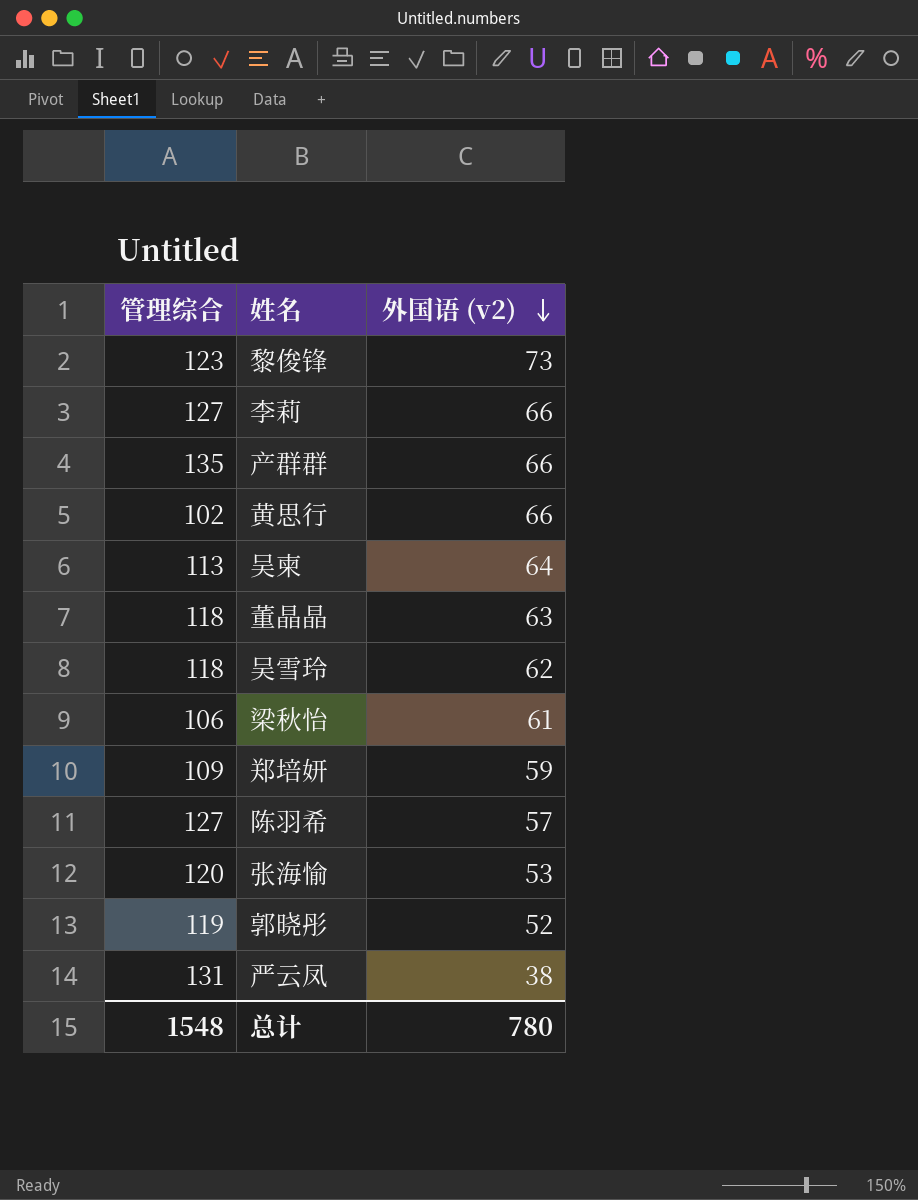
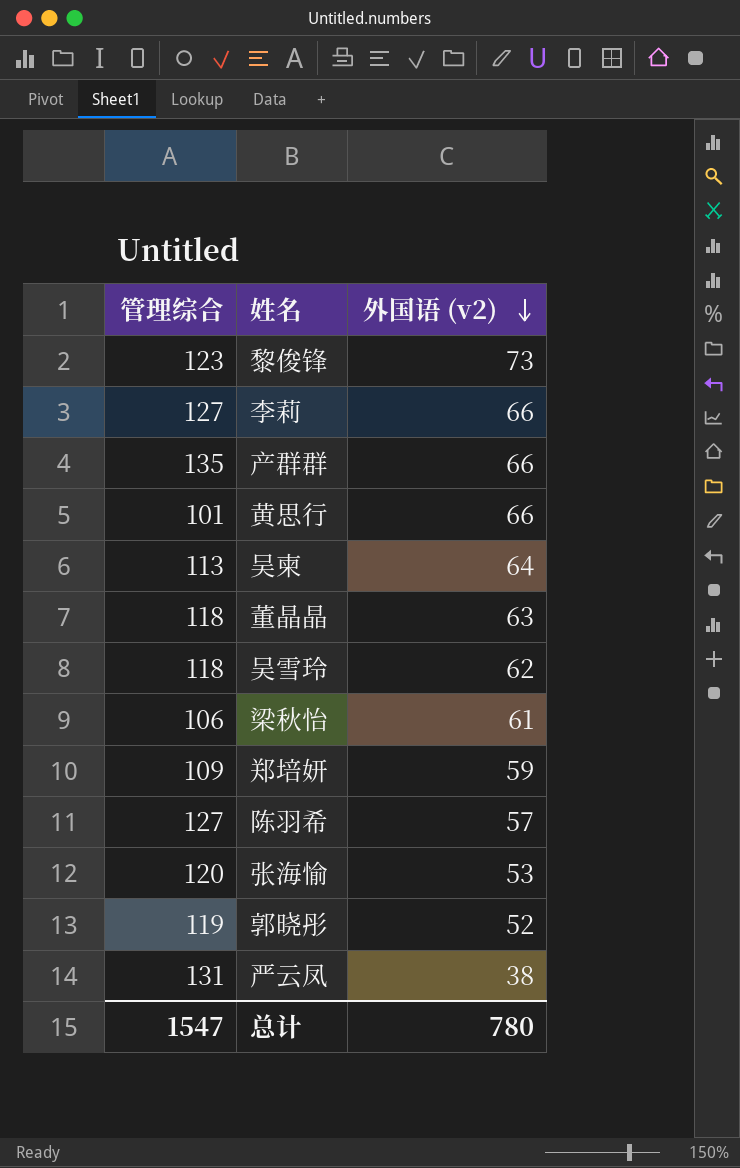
黄思行 | 管理综合: 102 -> 101
总计 | 管理综合: 1548 -> 1547

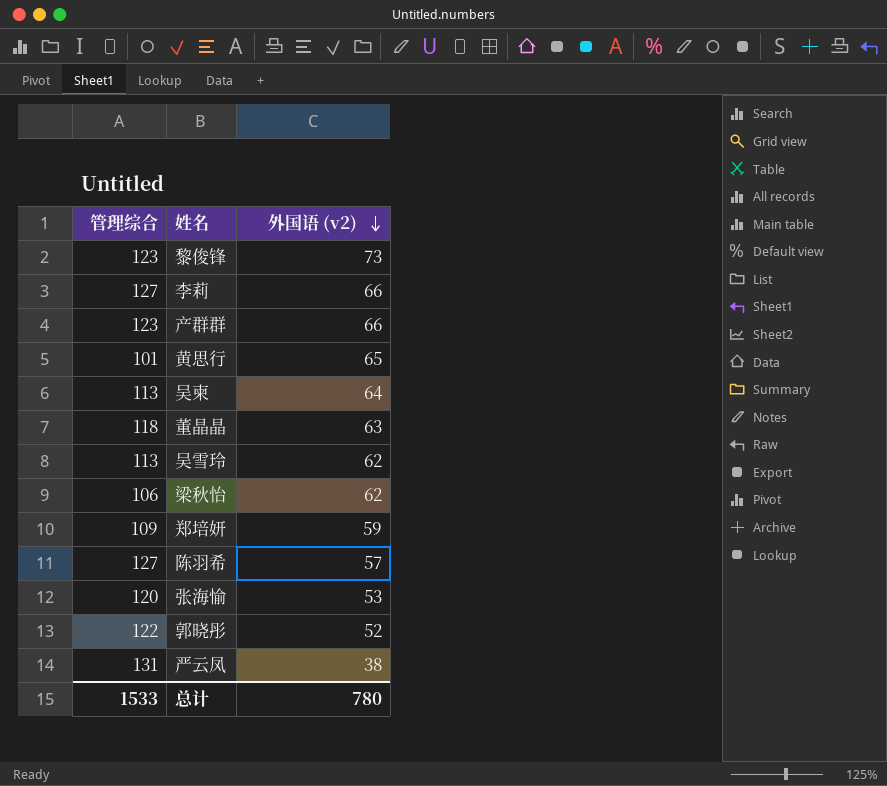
产群群 | 管理综合: 135 -> 123
黄思行 | 外国语 (v2): 66 -> 65
吴雪玲 | 管理综合: 118 -> 113
梁秋怡 | 外国语 (v2): 61 -> 62
郭晓彤 | 管理综合: 119 -> 122
总计 | 管理综合: 1547 -> 1533

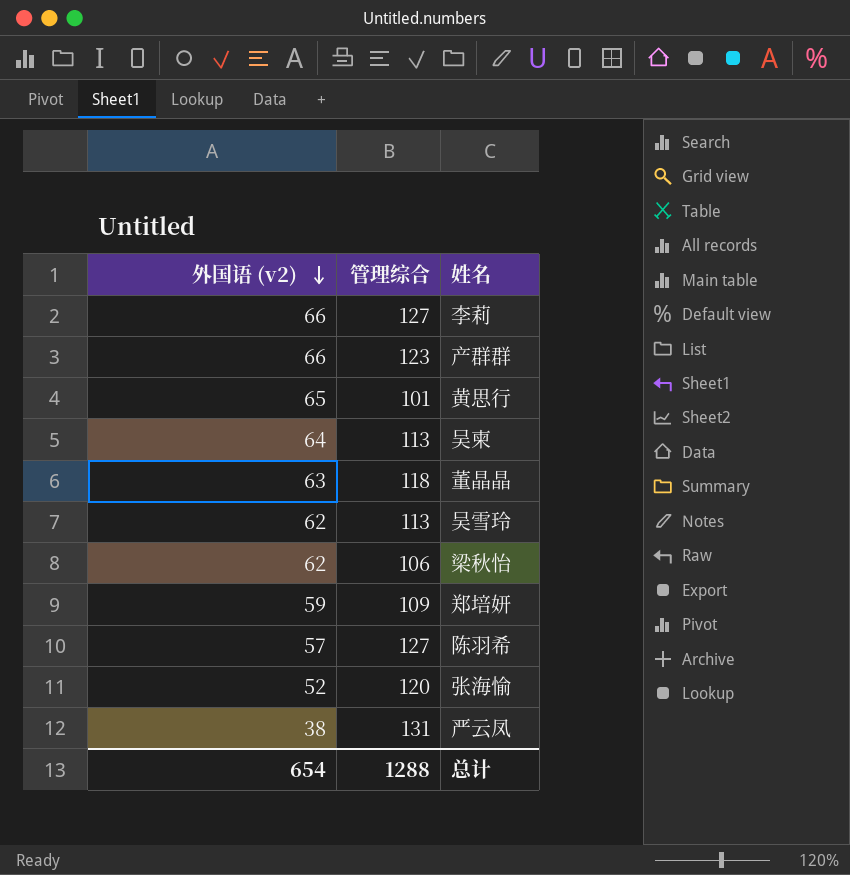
column 外国语 (v2) | position: 3 -> 1
row 黎俊锋: 123 | 73 -> none
row 郭晓彤: 122 | 52 -> none
张海愉 | 外国语 (v2): 53 -> 52
总计 | 外国语 (v2): 780 -> 654
总计 | 管理综合: 1533 -> 1288

